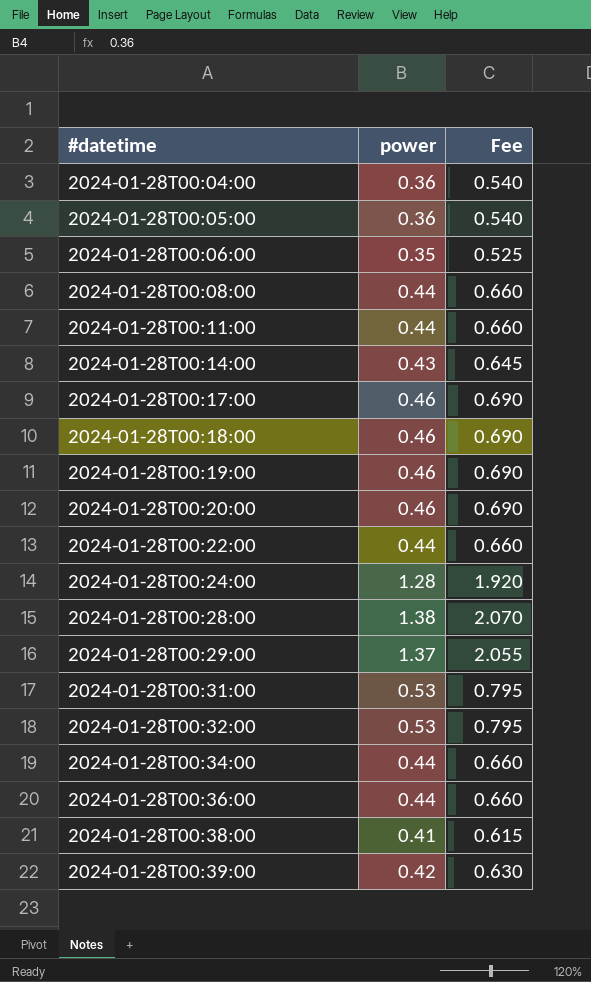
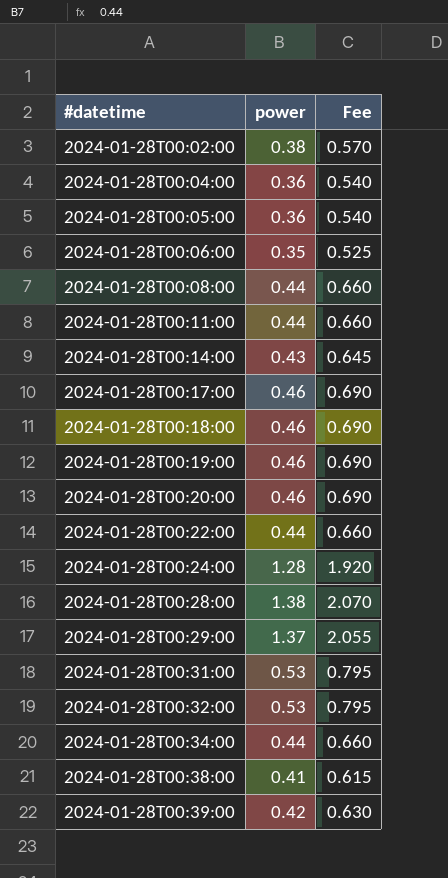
row 2024-01-28T00:36:00: 0.44 | 0.660 -> none
row 2024-01-28T00:02:00: none -> 0.38 | 0.570

